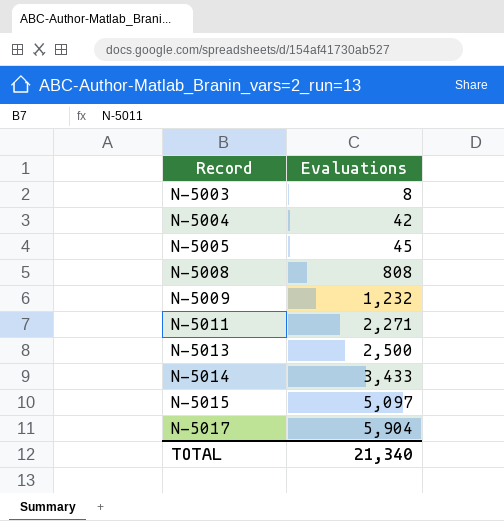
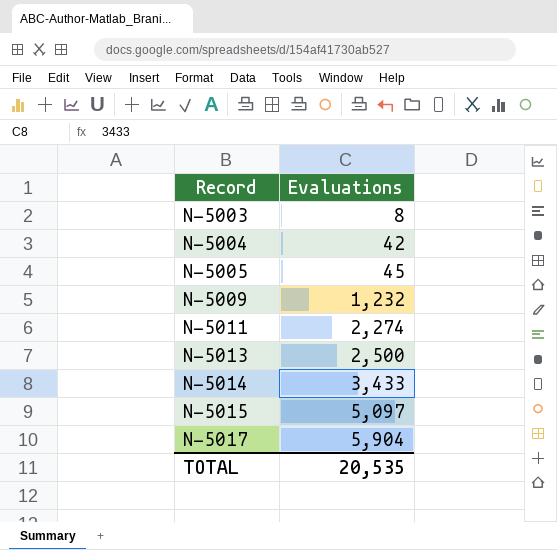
row N-5008: 808 -> none
N-5011 | Evaluations: 2,271 -> 2,274
TOTAL | Evaluations: 21,340 -> 20,535

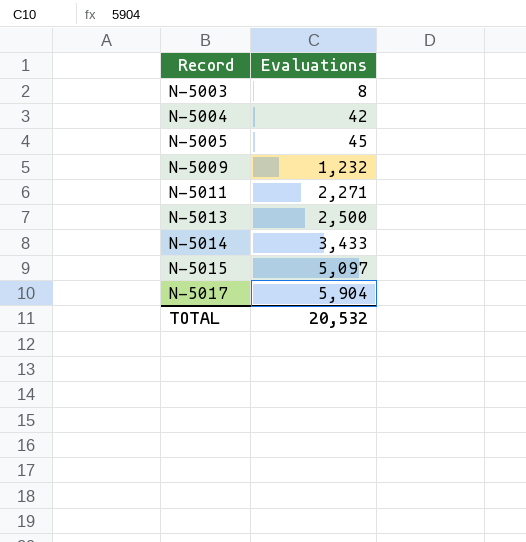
N-5011 | Evaluations: 2,274 -> 2,271
TOTAL | Evaluations: 20,535 -> 20,532

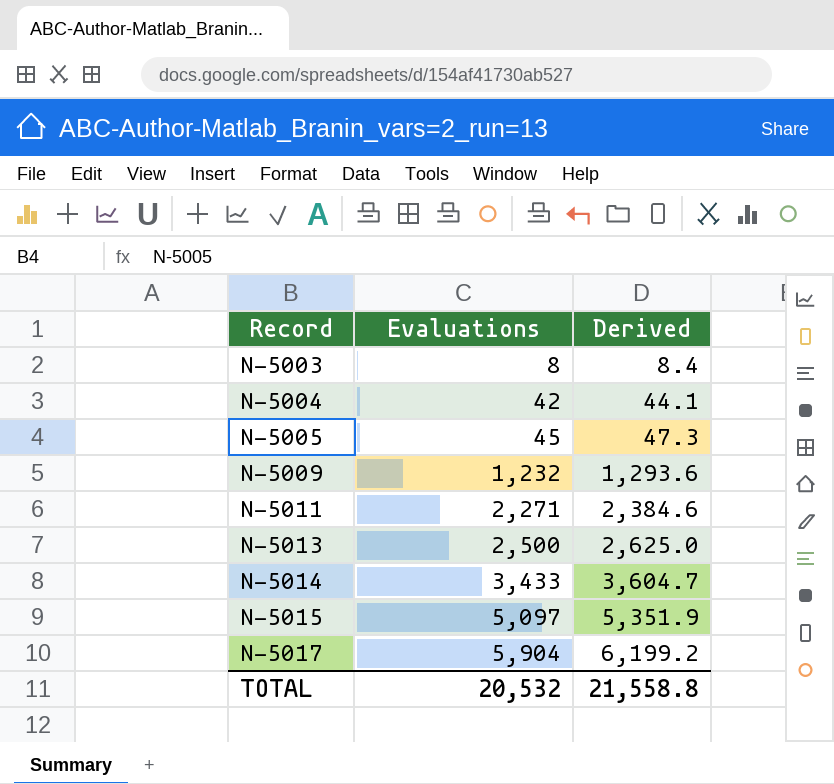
column Derived | formula: none -> [Evaluations] * 1.05

